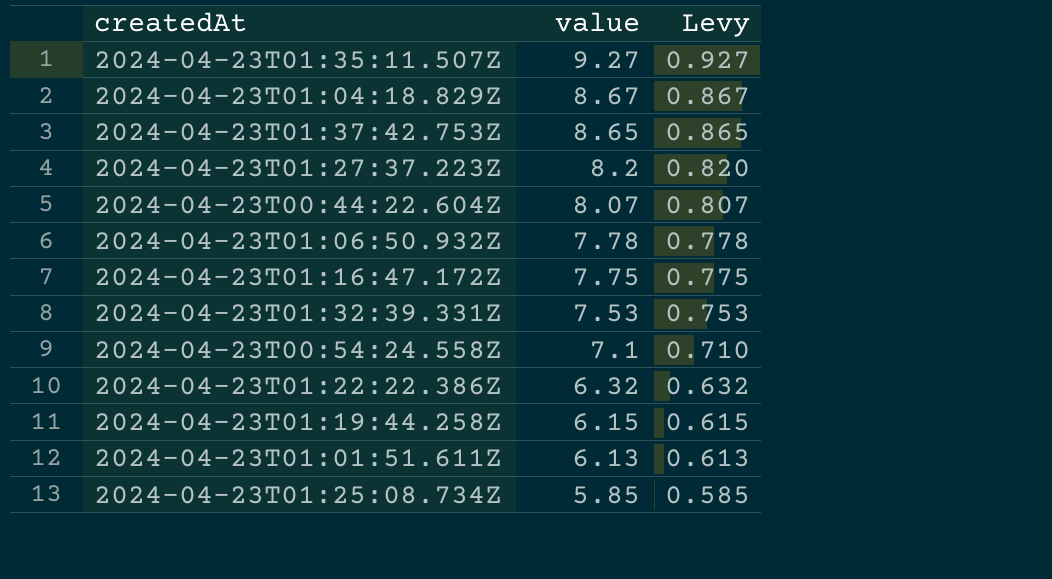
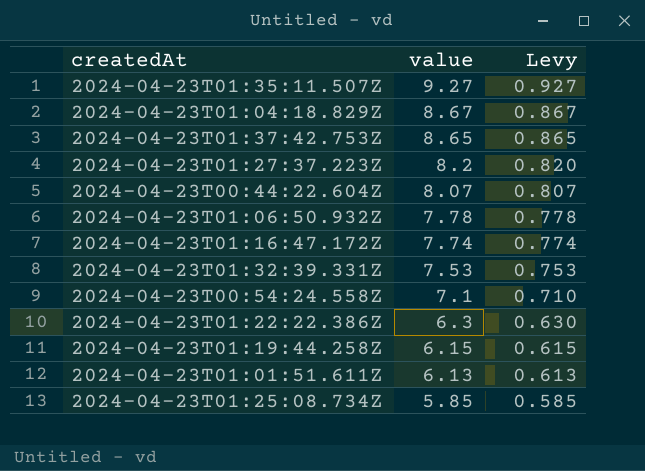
2024-04-23T01:16:47.172Z | value: 7.75 -> 7.74
2024-04-23T01:16:47.172Z | Levy: 0.775 -> 0.774
2024-04-23T01:22:22.386Z | value: 6.32 -> 6.3
2024-04-23T01:22:22.386Z | Levy: 0.632 -> 0.630

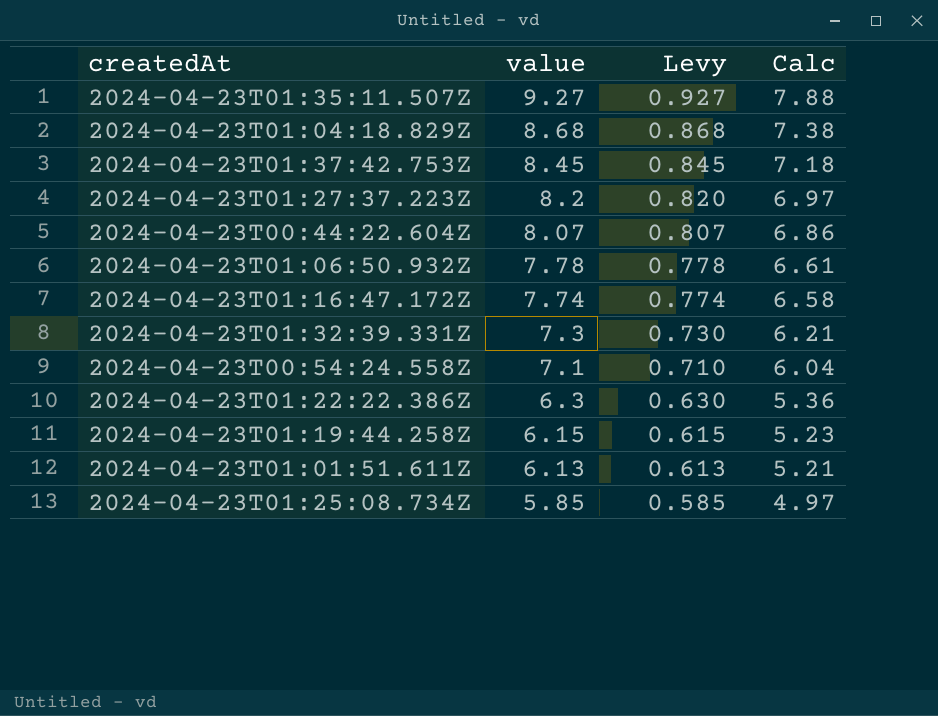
column Calc | formula: none -> [value] * 0.85
2024-04-23T01:04:18.829Z | value: 8.67 -> 8.68
2024-04-23T01:04:18.829Z | Levy: 0.867 -> 0.868
2024-04-23T01:37:42.753Z | value: 8.65 -> 8.45
2024-04-23T01:37:42.753Z | Levy: 0.865 -> 0.845
2024-04-23T01:32:39.331Z | value: 7.53 -> 7.3
2024-04-23T01:32:39.331Z | Levy: 0.753 -> 0.730

